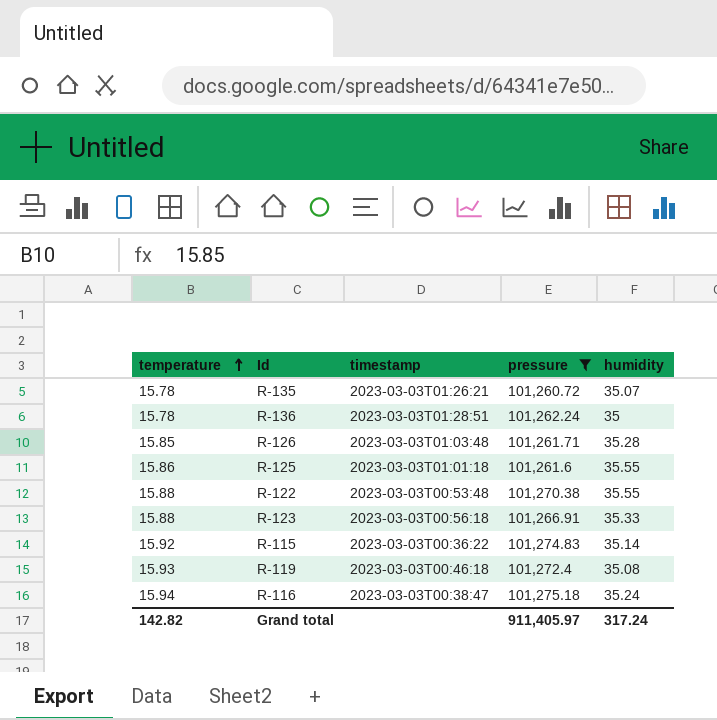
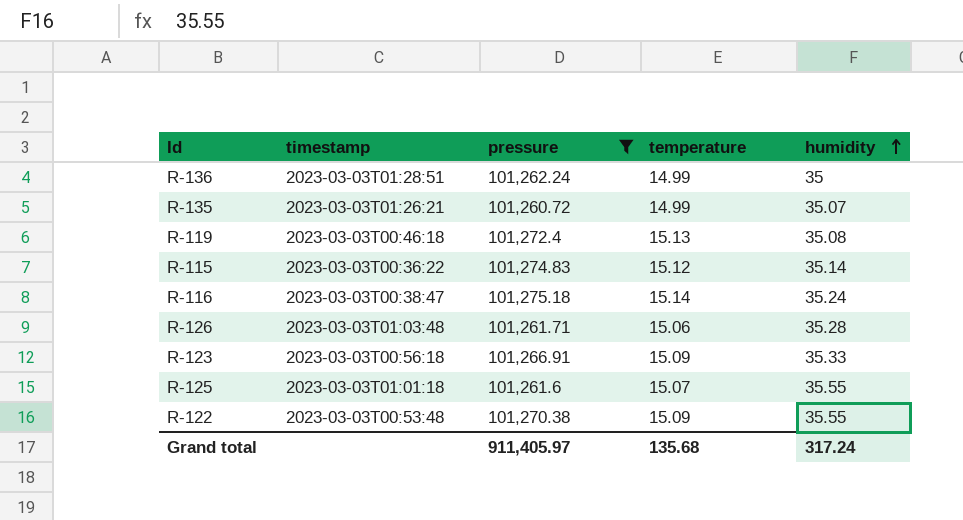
row order: temperature ascending -> humidity ascending
column temperature | position: 1 -> 4
R-136 | temperature: 15.78 -> 14.99
R-135 | temperature: 15.78 -> 14.99
R-119 | temperature: 15.93 -> 15.13
R-115 | temperature: 15.92 -> 15.12
R-116 | temperature: 15.94 -> 15.14
R-126 | temperature: 15.85 -> 15.06
R-123 | temperature: 15.88 -> 15.09
R-125 | temperature: 15.86 -> 15.07
R-122 | temperature: 15.88 -> 15.09
Grand total | temperature: 142.82 -> 135.68

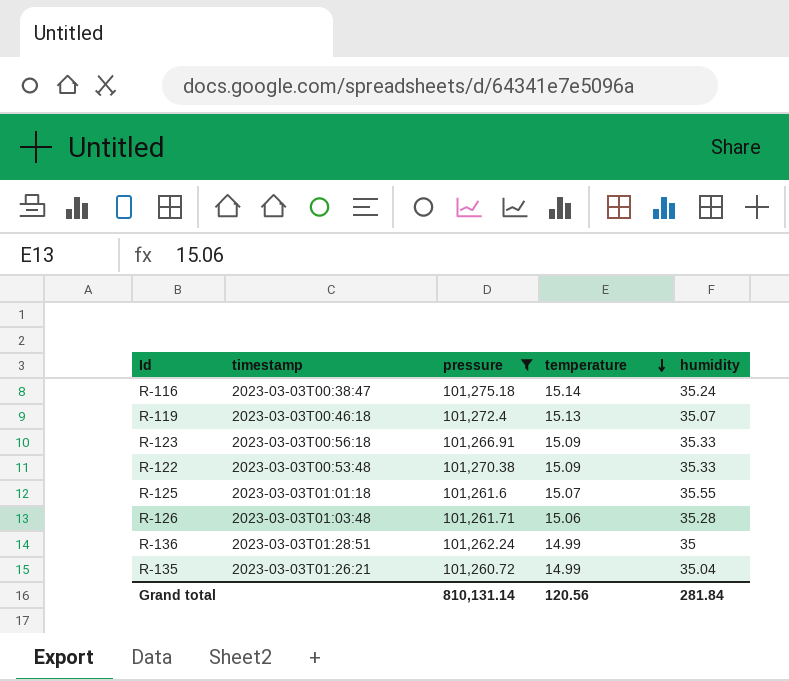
row order: humidity ascending -> temperature descending
row R-115: 2023-03-03T00:36:22 | 101,274.83 | 15.12 | 35.14 -> none
R-119 | humidity: 35.08 -> 35.07
R-122 | humidity: 35.55 -> 35.33
R-135 | humidity: 35.07 -> 35.04
Grand total | pressure: 911,405.97 -> 810,131.14
Grand total | temperature: 135.68 -> 120.56
Grand total | humidity: 317.24 -> 281.84

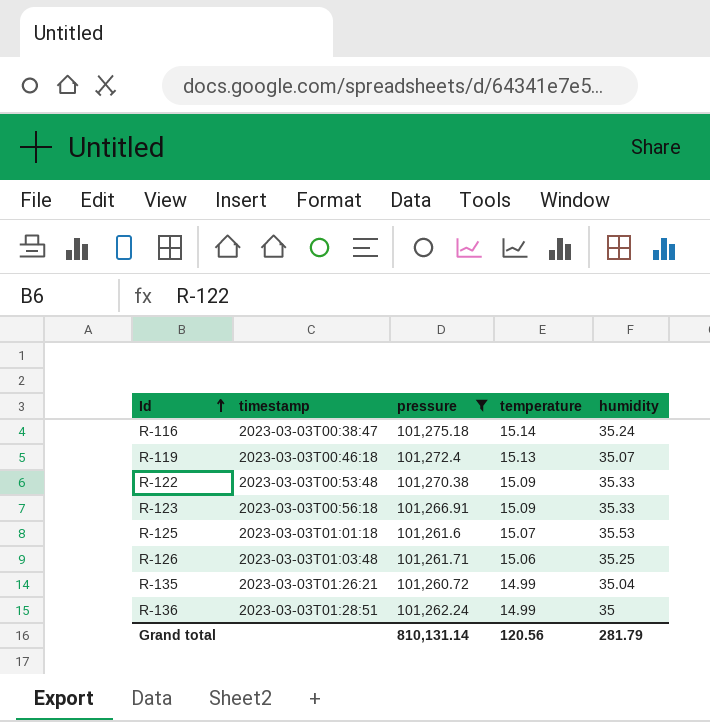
row order: temperature descending -> Id ascending
R-125 | humidity: 35.55 -> 35.53
R-126 | humidity: 35.28 -> 35.25
Grand total | humidity: 281.84 -> 281.79

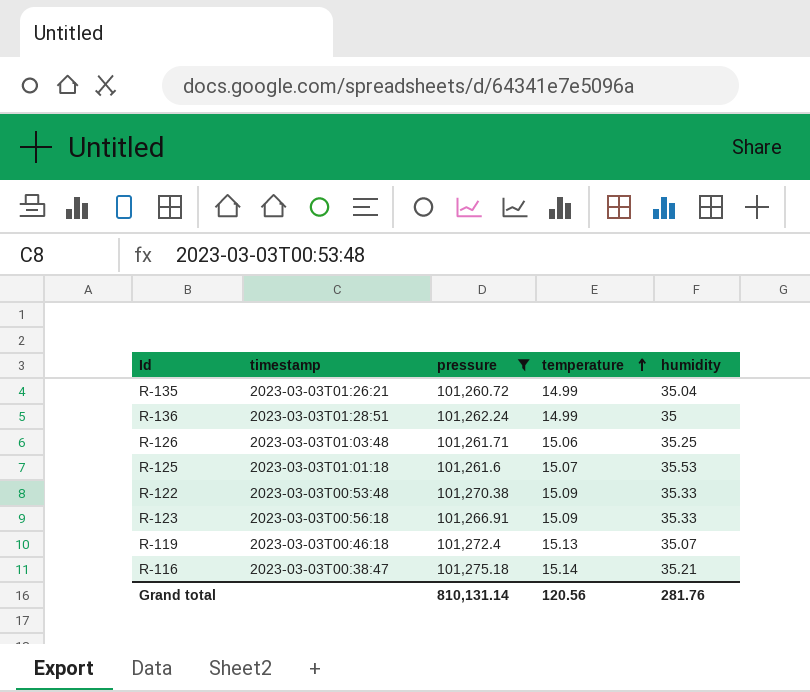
row order: Id ascending -> temperature ascending
R-116 | humidity: 35.24 -> 35.21
Grand total | humidity: 281.79 -> 281.76

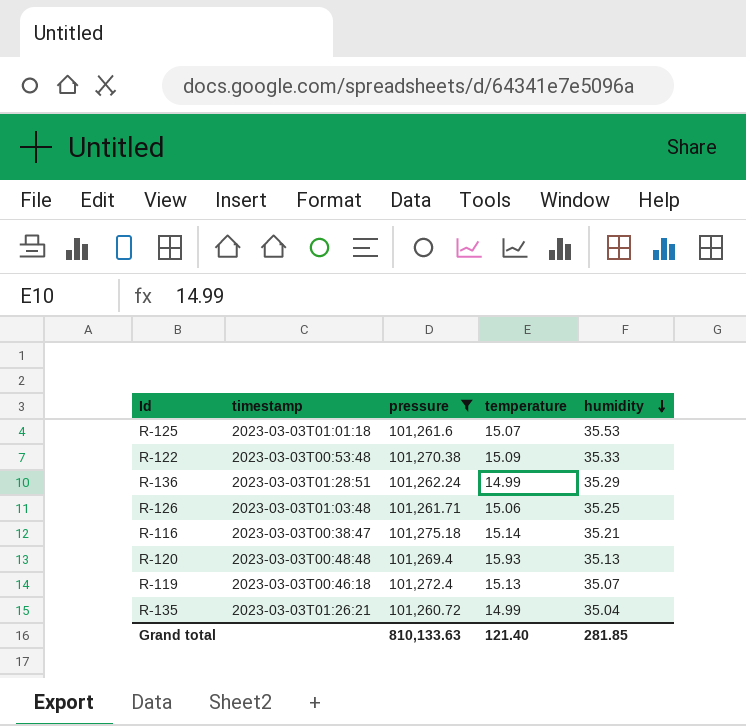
row order: temperature ascending -> humidity descending
row R-123: 2023-03-03T00:56:18 | 101,266.91 | 15.09 | 35.33 -> none
R-136 | humidity: 35 -> 35.29
row R-120: none -> 2023-03-03T00:48:48 | 101,269.4 | 15.93 | 35.13
Grand total | pressure: 810,131.14 -> 810,133.63
Grand total | temperature: 120.56 -> 121.40
Grand total | humidity: 281.76 -> 281.85

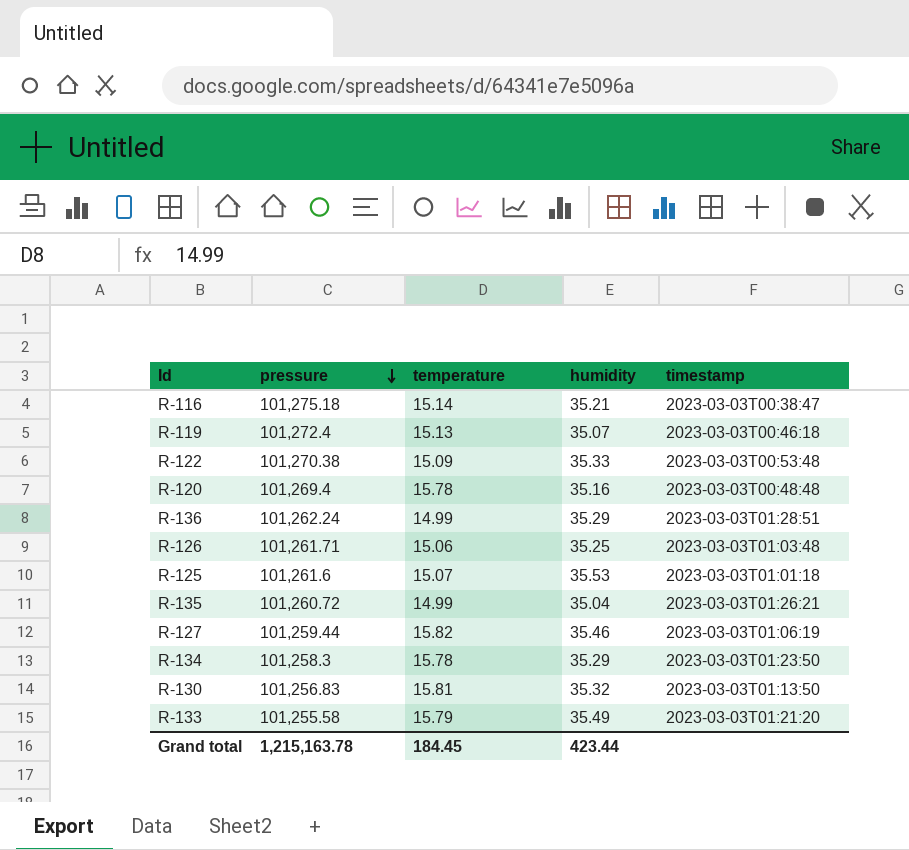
filter: pressure >= 101,260.72 -> none
row order: humidity descending -> pressure descending
column timestamp | position: 2 -> 5
R-120 | temperature: 15.93 -> 15.78
R-120 | humidity: 35.13 -> 35.16
Grand total | pressure: 810,133.63 -> 1,215,163.78
Grand total | temperature: 121.40 -> 184.45
Grand total | humidity: 281.85 -> 423.44

